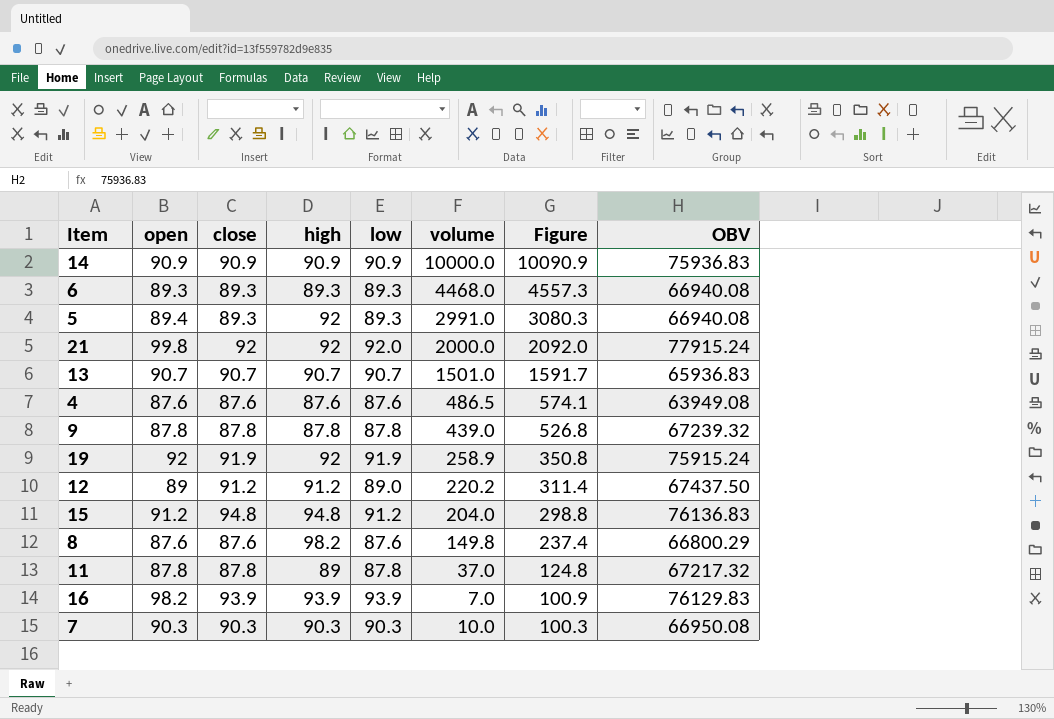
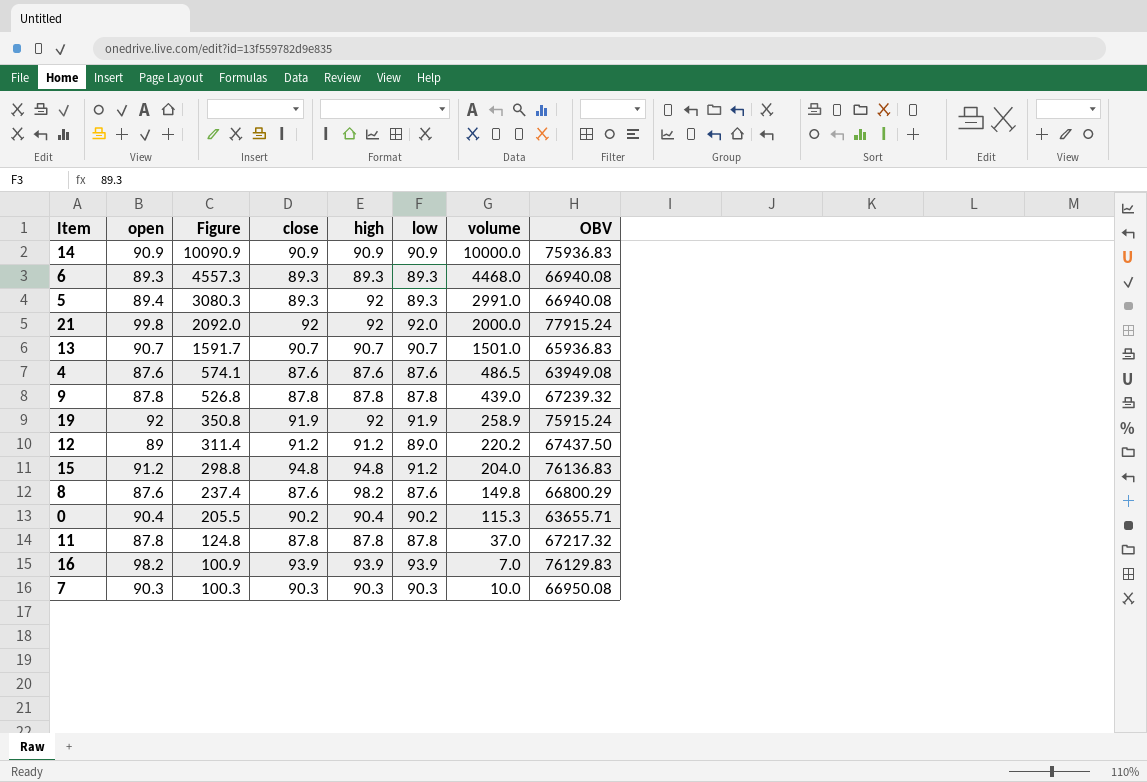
column Figure | position: 7 -> 3
row 0: none -> 90.4 | 205.5 | 90.2 | 90.4 | 90.2 | 115.3 | 63655.71
11 | high: 89 -> 87.8

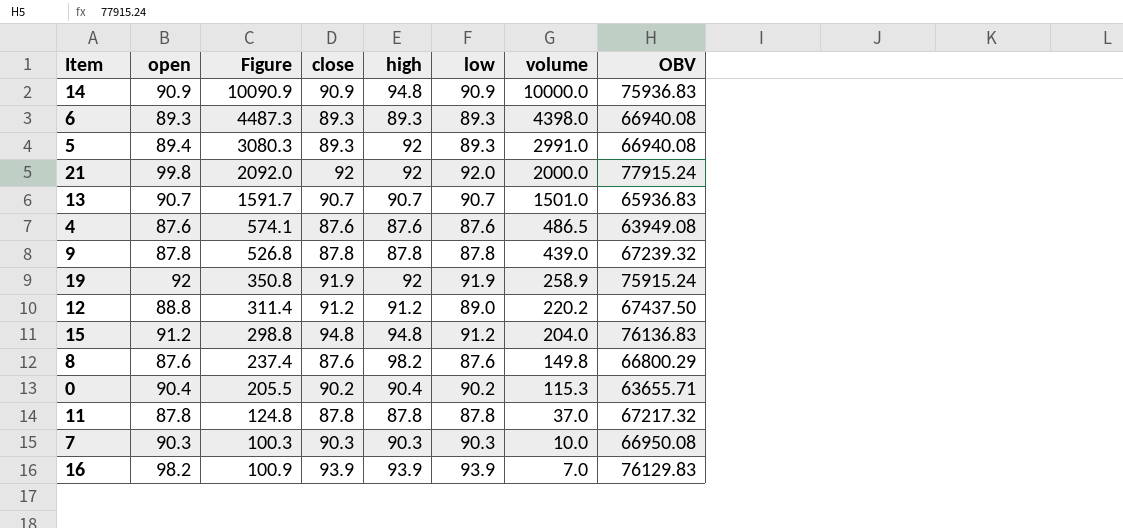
row order: Figure descending -> volume descending
14 | high: 90.9 -> 94.8
6 | Figure: 4557.3 -> 4487.3
6 | volume: 4468.0 -> 4398.0
12 | open: 89 -> 88.8

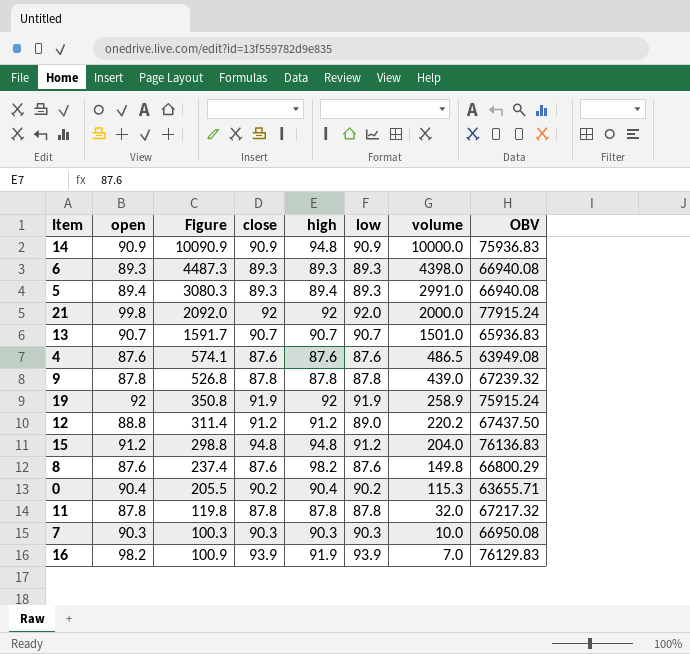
5 | high: 92 -> 89.4
11 | Figure: 124.8 -> 119.8
11 | volume: 37.0 -> 32.0
16 | high: 93.9 -> 91.9

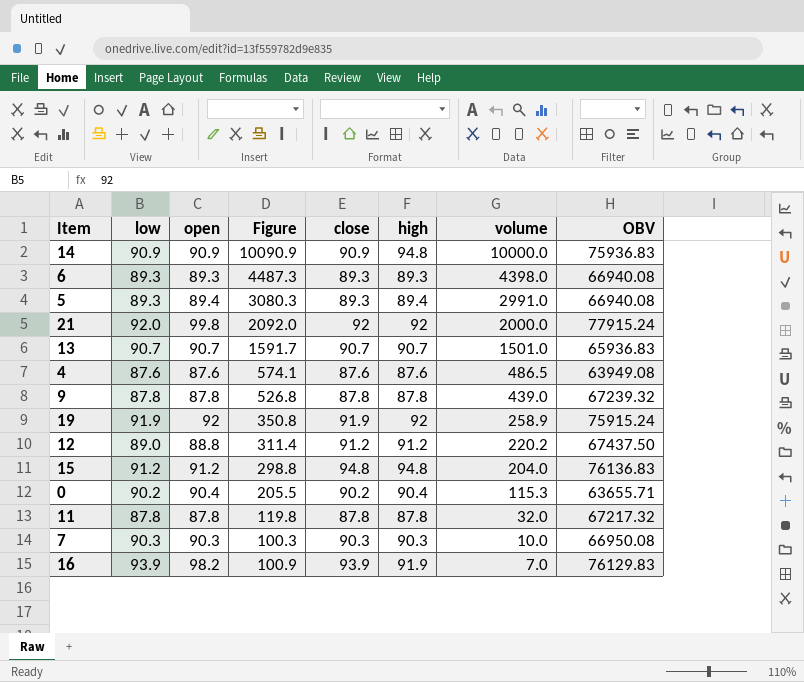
column low | position: 6 -> 2
row 8: 87.6 | 237.4 | 87.6 | 98.2 | 87.6 | 149.8 | 66800.29 -> none

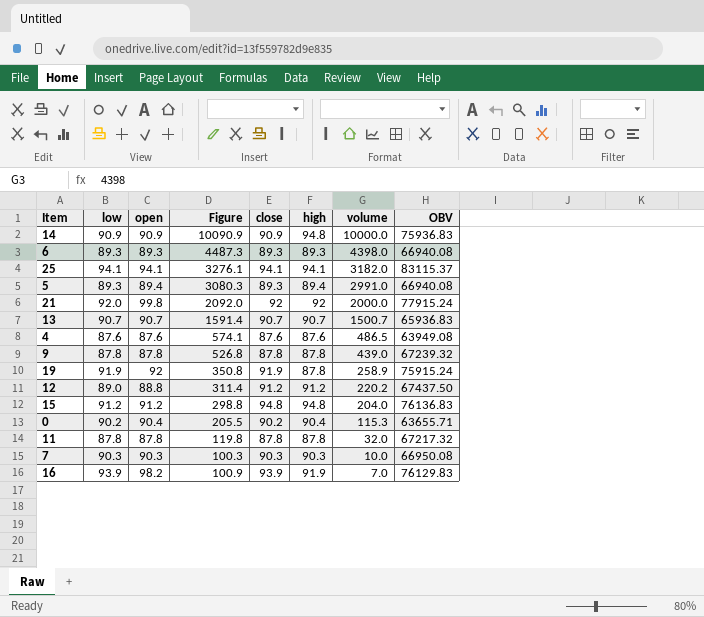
row 25: none -> 94.1 | 94.1 | 3276.1 | 94.1 | 94.1 | 3182.0 | 83115.37
13 | Figure: 1591.7 -> 1591.4
13 | volume: 1501.0 -> 1500.7
19 | high: 92 -> 87.8

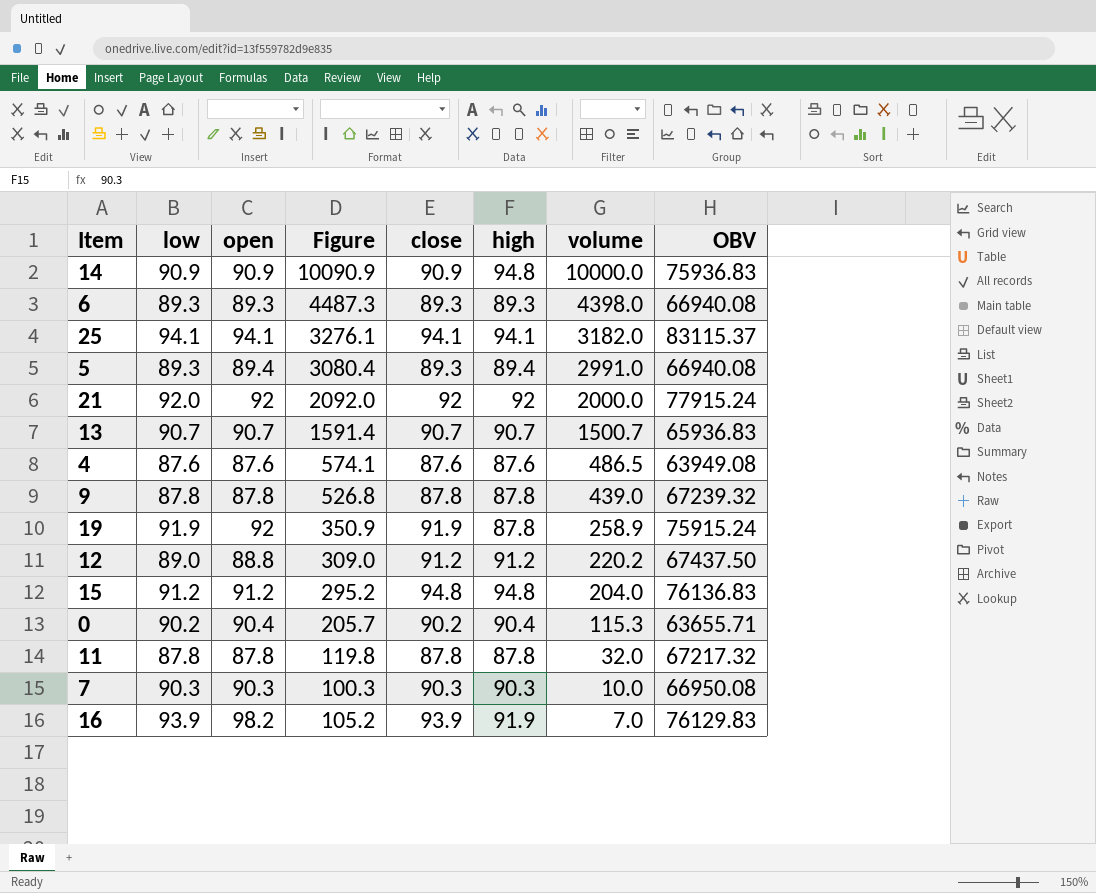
column Figure | formula: [close] + [volume] -> [open] + [volume]
21 | open: 99.8 -> 92

